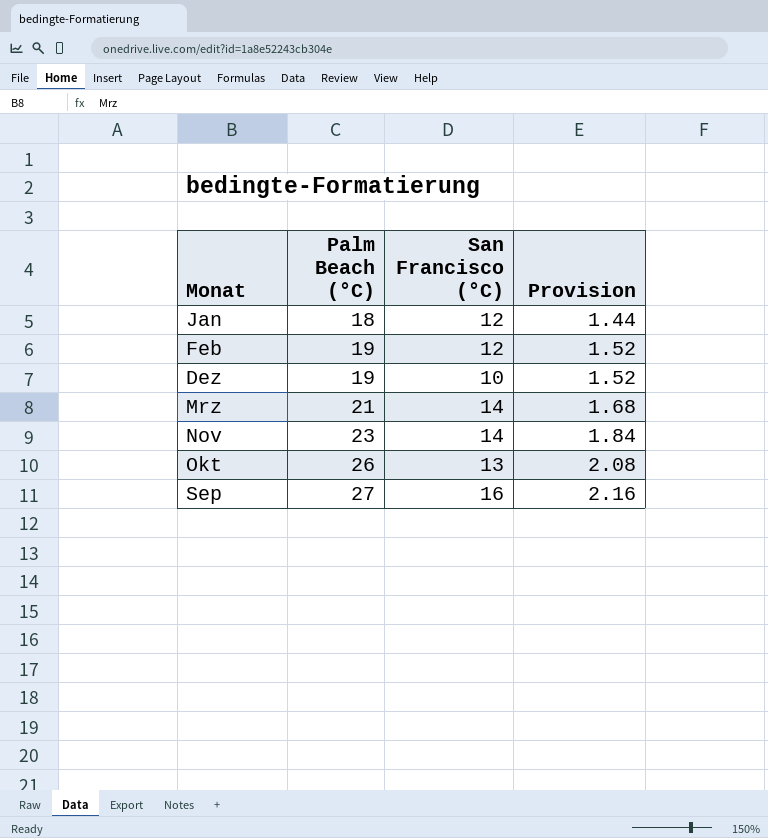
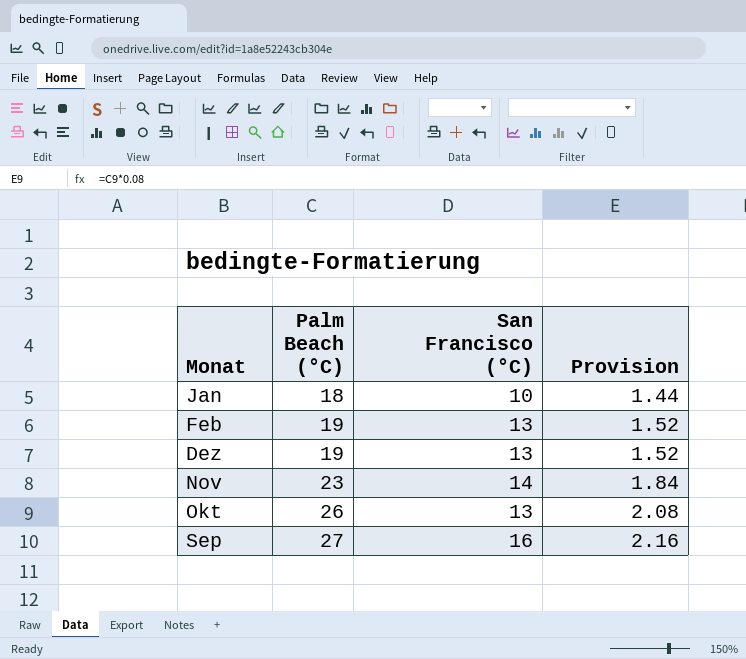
row Mrz: 21 | 14 | 1.68 -> none
Jan | San Francisco (°C): 12 -> 10
Feb | San Francisco (°C): 12 -> 13
Dez | San Francisco (°C): 10 -> 13

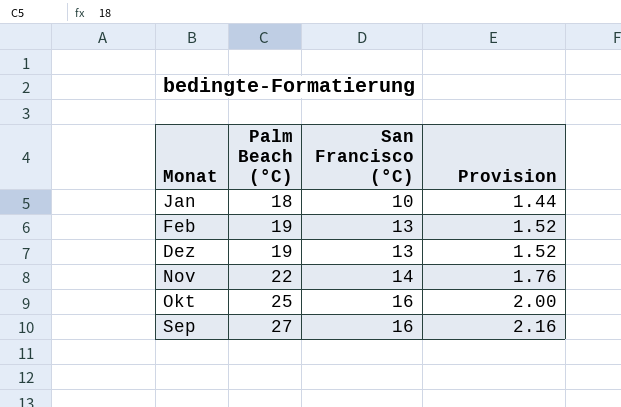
Nov | Palm Beach (°C): 23 -> 22
Nov | Provision: 1.84 -> 1.76
Okt | Palm Beach (°C): 26 -> 25
Okt | San Francisco (°C): 13 -> 16
Okt | Provision: 2.08 -> 2.00

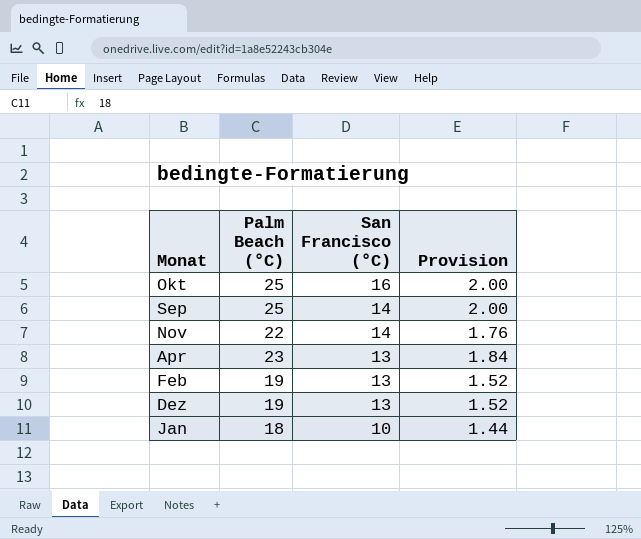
row order: Palm Beach (°C) ascending -> San Francisco (°C) descending
Sep | Palm Beach (°C): 27 -> 25
Sep | San Francisco (°C): 16 -> 14
Sep | Provision: 2.16 -> 2.00
row Apr: none -> 23 | 13 | 1.84

